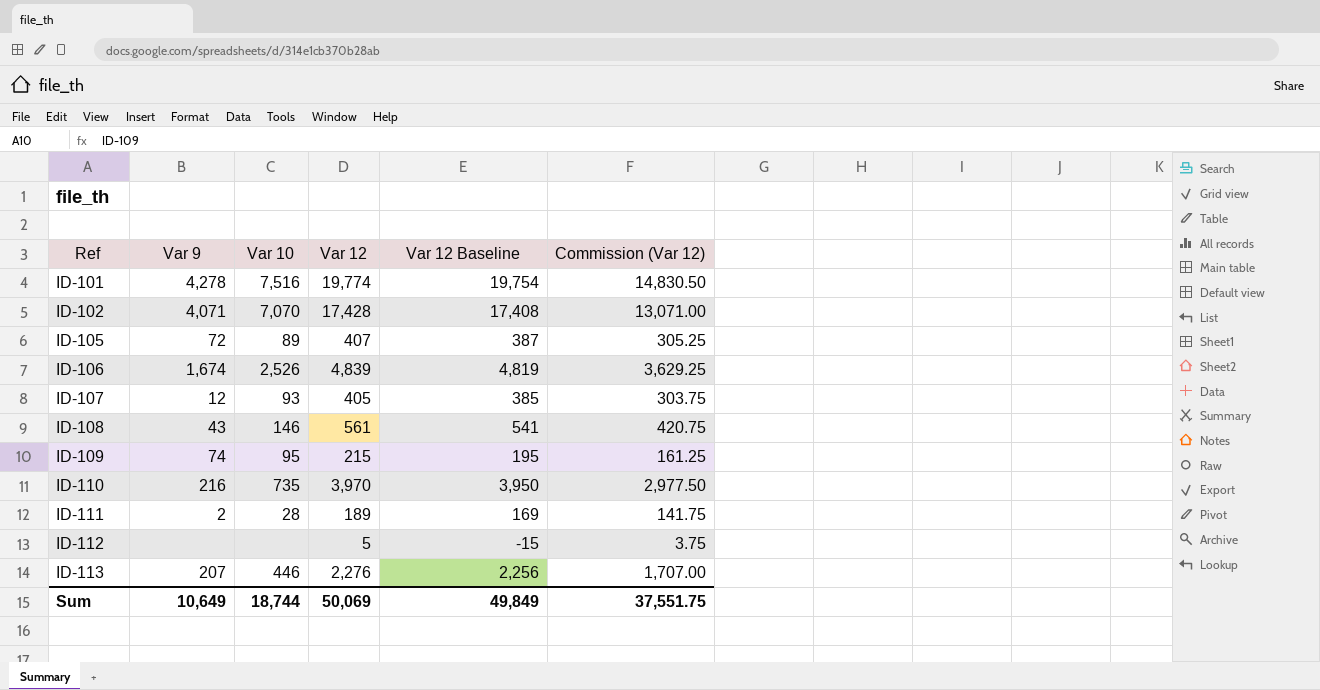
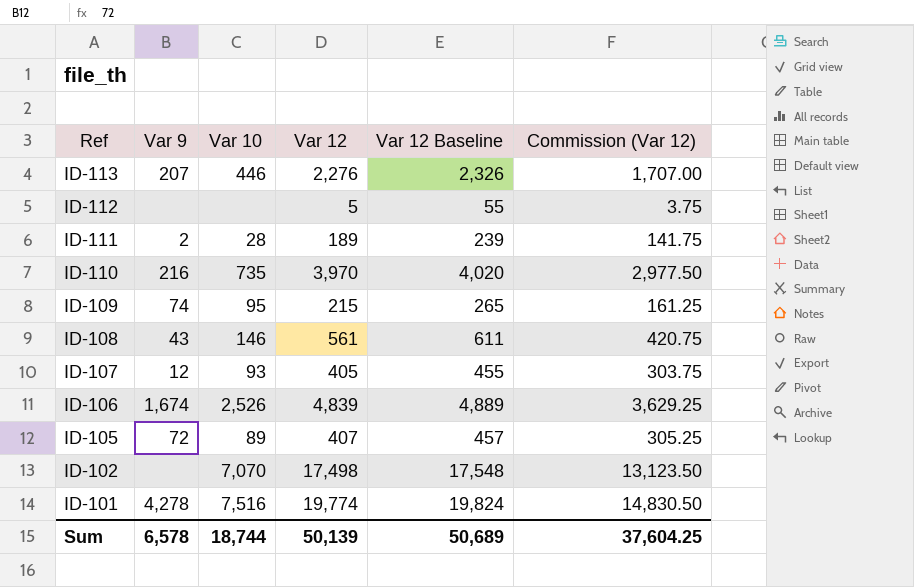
row order: Ref ascending -> Ref descending
column Var 12 Baseline | formula: [Var 12] - 20 -> [Var 12] + 50
ID-102 | Var 9: 4,071 -> none
ID-102 | Var 12: 17,428 -> 17,498
ID-102 | Commission (Var 12): 13,071.00 -> 13,123.50
Sum | Var 9: 10,649 -> 6,578
Sum | Var 12: 50,069 -> 50,139
Sum | Var 12 Baseline: 49,849 -> 50,689
Sum | Commission (Var 12): 37,551.75 -> 37,604.25

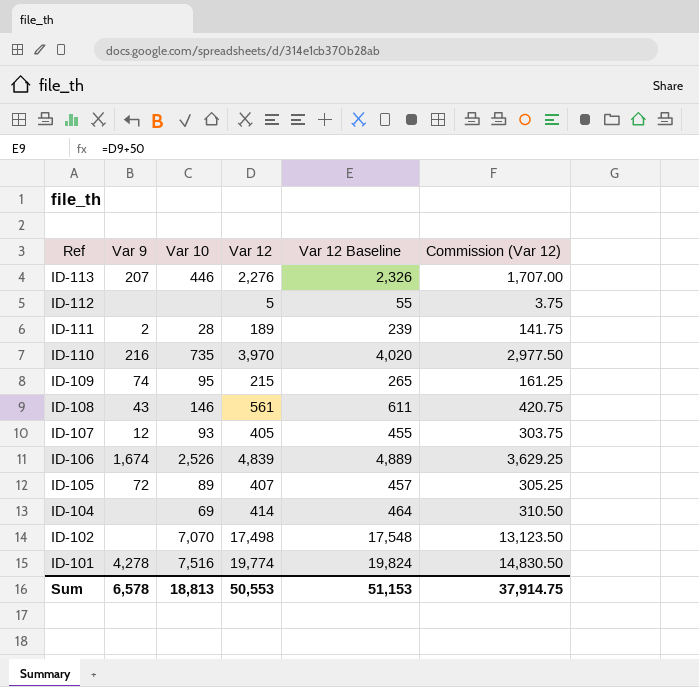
row ID-104: none -> none | 69 | 414 | 464 | 310.50
Sum | Var 10: 18,744 -> 18,813
Sum | Var 12: 50,139 -> 50,553
Sum | Var 12 Baseline: 50,689 -> 51,153
Sum | Commission (Var 12): 37,604.25 -> 37,914.75

